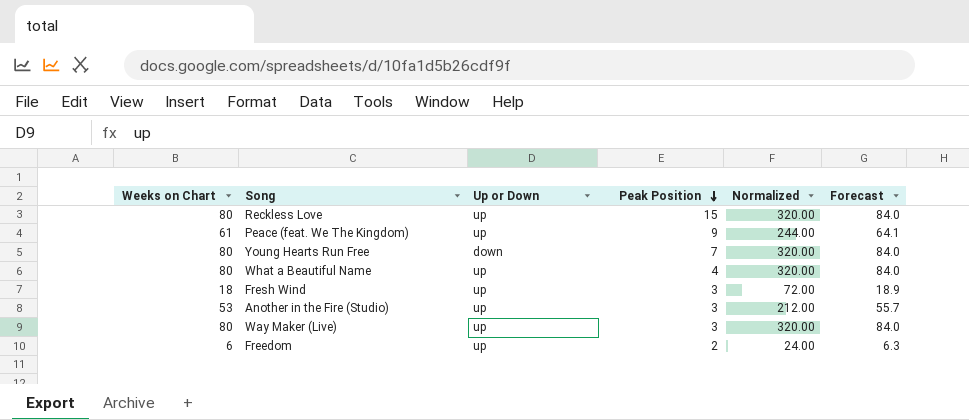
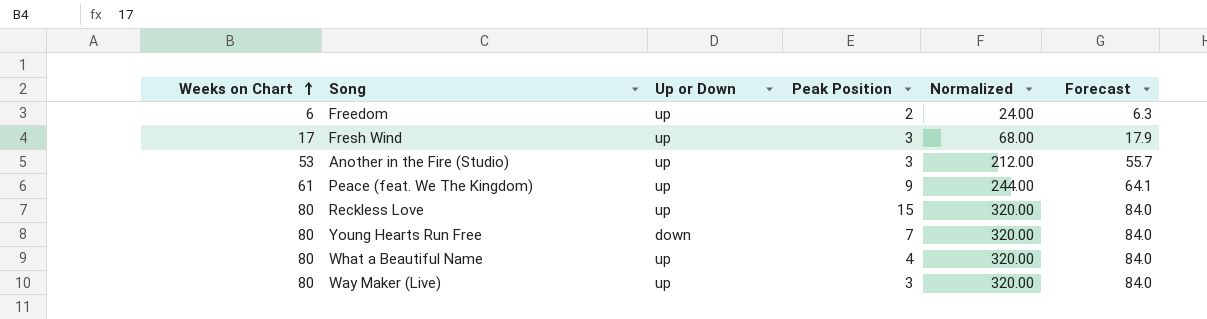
row order: Peak Position descending -> Weeks on Chart ascending
Fresh Wind | Weeks on Chart: 18 -> 17
Fresh Wind | Normalized: 72.00 -> 68.00
Fresh Wind | Forecast: 18.9 -> 17.9

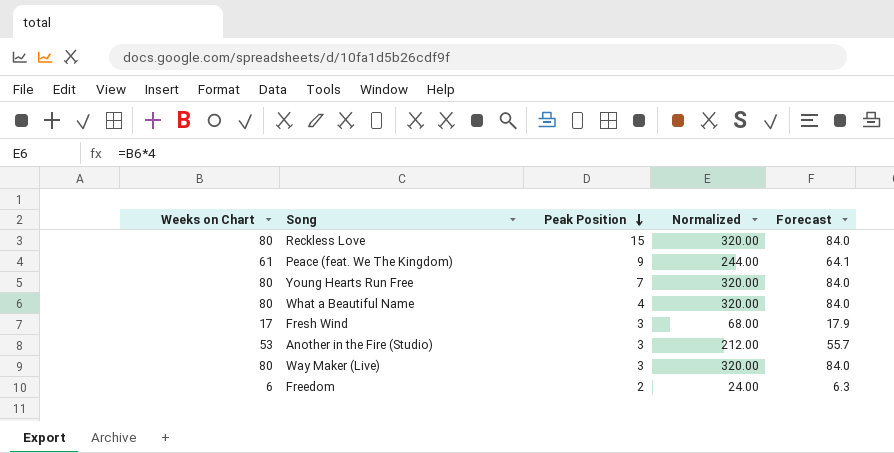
row order: Weeks on Chart ascending -> Peak Position descending
column Up or Down | position: 3 -> none

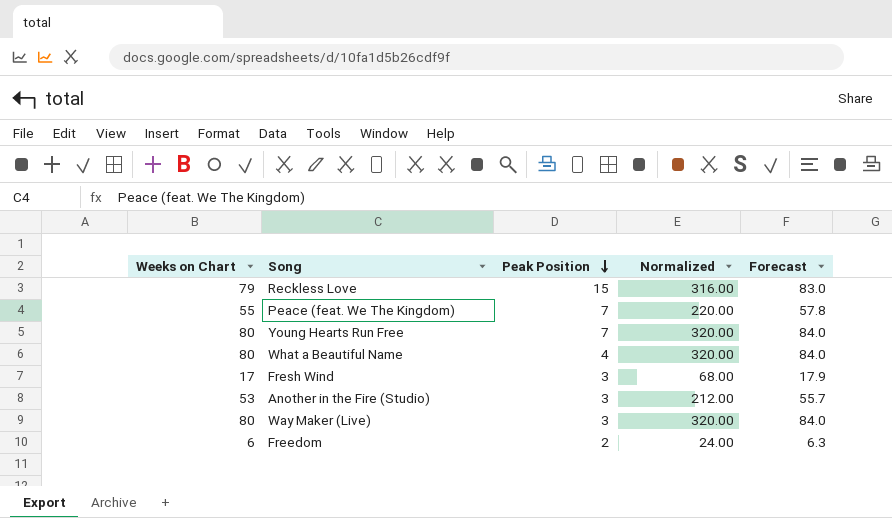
Reckless Love | Weeks on Chart: 80 -> 79
Reckless Love | Normalized: 320.00 -> 316.00
Reckless Love | Forecast: 84.0 -> 83.0
Peace (feat. We The Kingdom) | Weeks on Chart: 61 -> 55
Peace (feat. We The Kingdom) | Peak Position: 9 -> 7
Peace (feat. We The Kingdom) | Normalized: 244.00 -> 220.00
Peace (feat. We The Kingdom) | Forecast: 64.1 -> 57.8

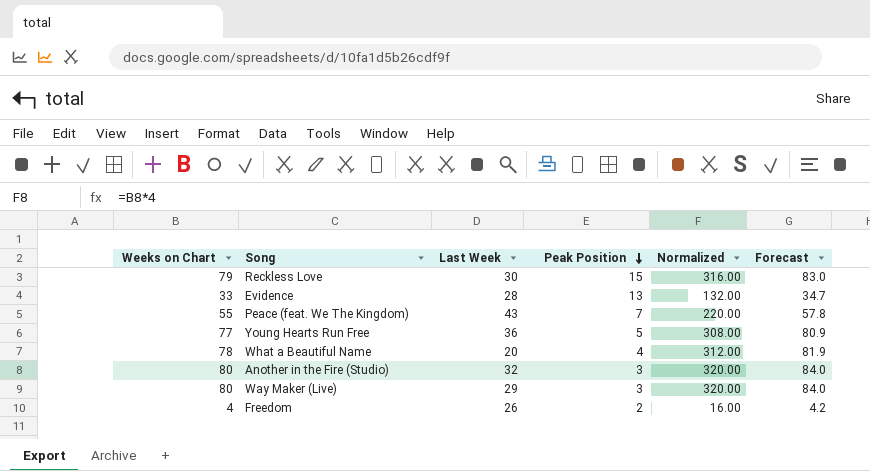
column Last Week | position: none -> 3
row Fresh Wind: 17 | 3 | 68.00 | 17.9 -> none
row Evidence: none -> 33 | 28 | 13 | 132.00 | 34.7
Young Hearts Run Free | Weeks on Chart: 80 -> 77
Young Hearts Run Free | Peak Position: 7 -> 5
Young Hearts Run Free | Normalized: 320.00 -> 308.00
Young Hearts Run Free | Forecast: 84.0 -> 80.9
What a Beautiful Name | Weeks on Chart: 80 -> 78
What a Beautiful Name | Normalized: 320.00 -> 312.00
What a Beautiful Name | Forecast: 84.0 -> 81.9
Another in the Fire (Studio) | Weeks on Chart: 53 -> 80
Another in the Fire (Studio) | Normalized: 212.00 -> 320.00
Another in the Fire (Studio) | Forecast: 55.7 -> 84.0
Freedom | Weeks on Chart: 6 -> 4
Freedom | Normalized: 24.00 -> 16.00
Freedom | Forecast: 6.3 -> 4.2

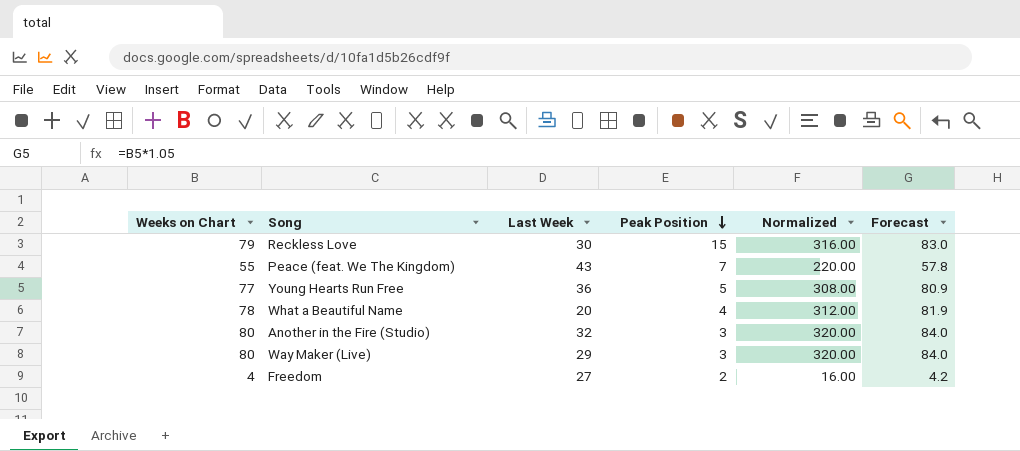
row Evidence: 33 | 28 | 13 | 132.00 | 34.7 -> none
Freedom | Last Week: 26 -> 27

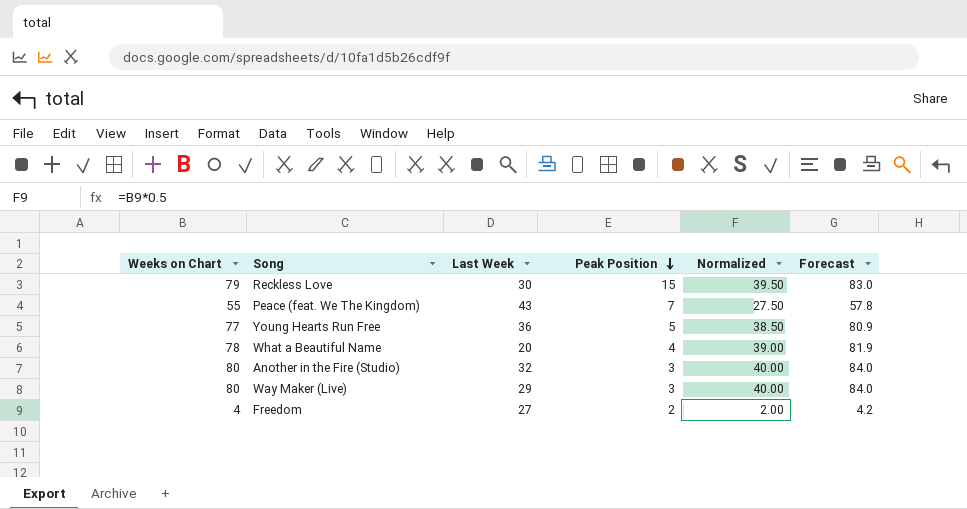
column Normalized | formula: [Weeks on Chart] * 4 -> [Weeks on Chart] * 0.5

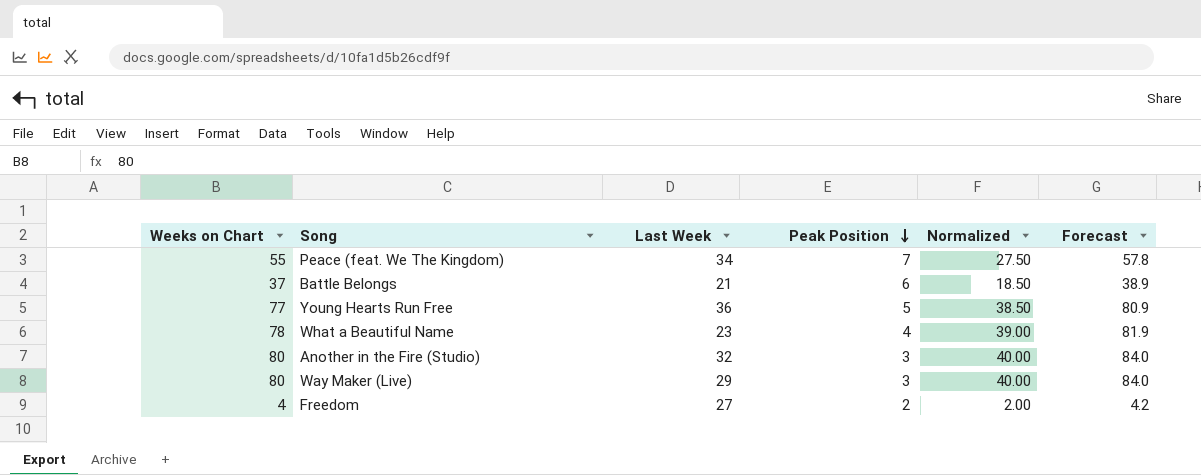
row Reckless Love: 79 | 30 | 15 | 39.50 | 83.0 -> none
Peace (feat. We The Kingdom) | Last Week: 43 -> 34
row Battle Belongs: none -> 37 | 21 | 6 | 18.50 | 38.9
What a Beautiful Name | Last Week: 20 -> 23

